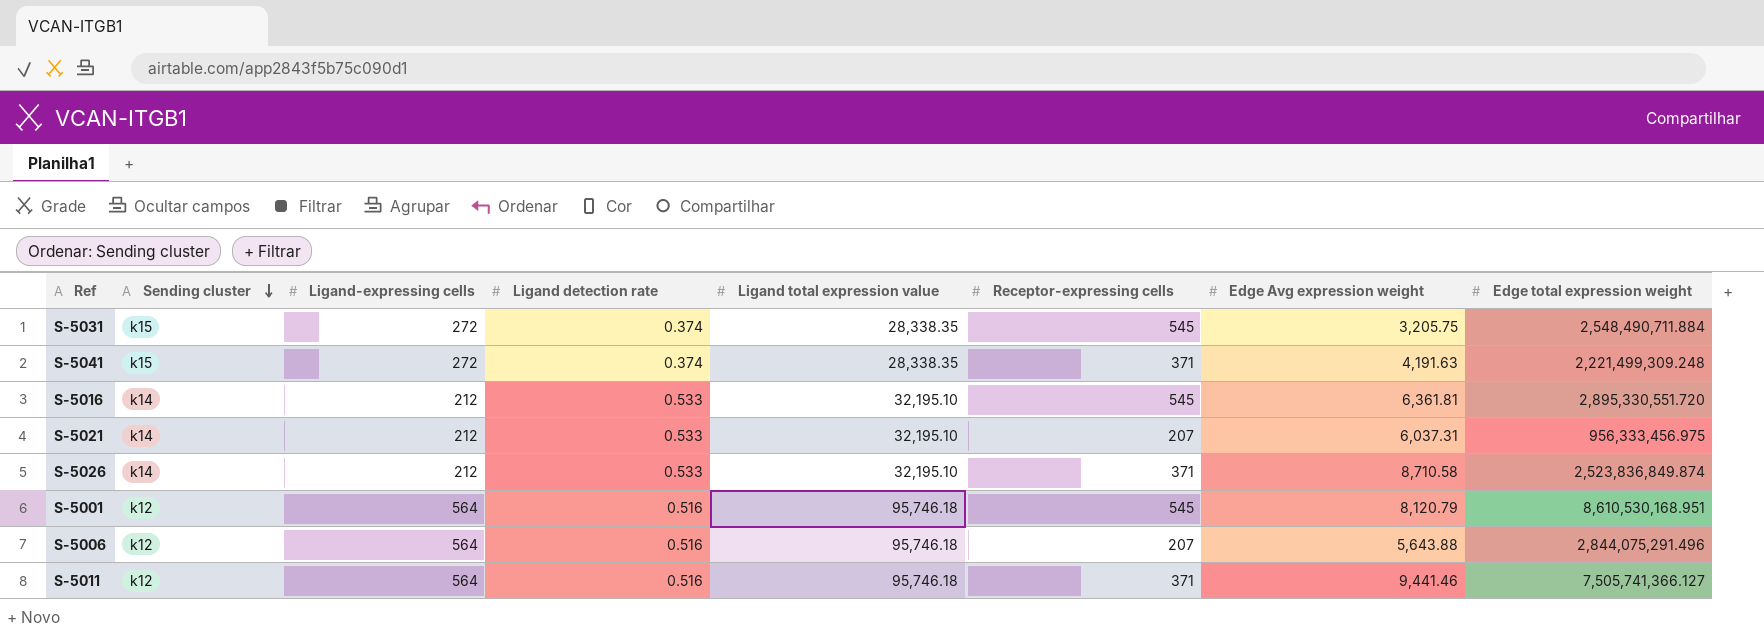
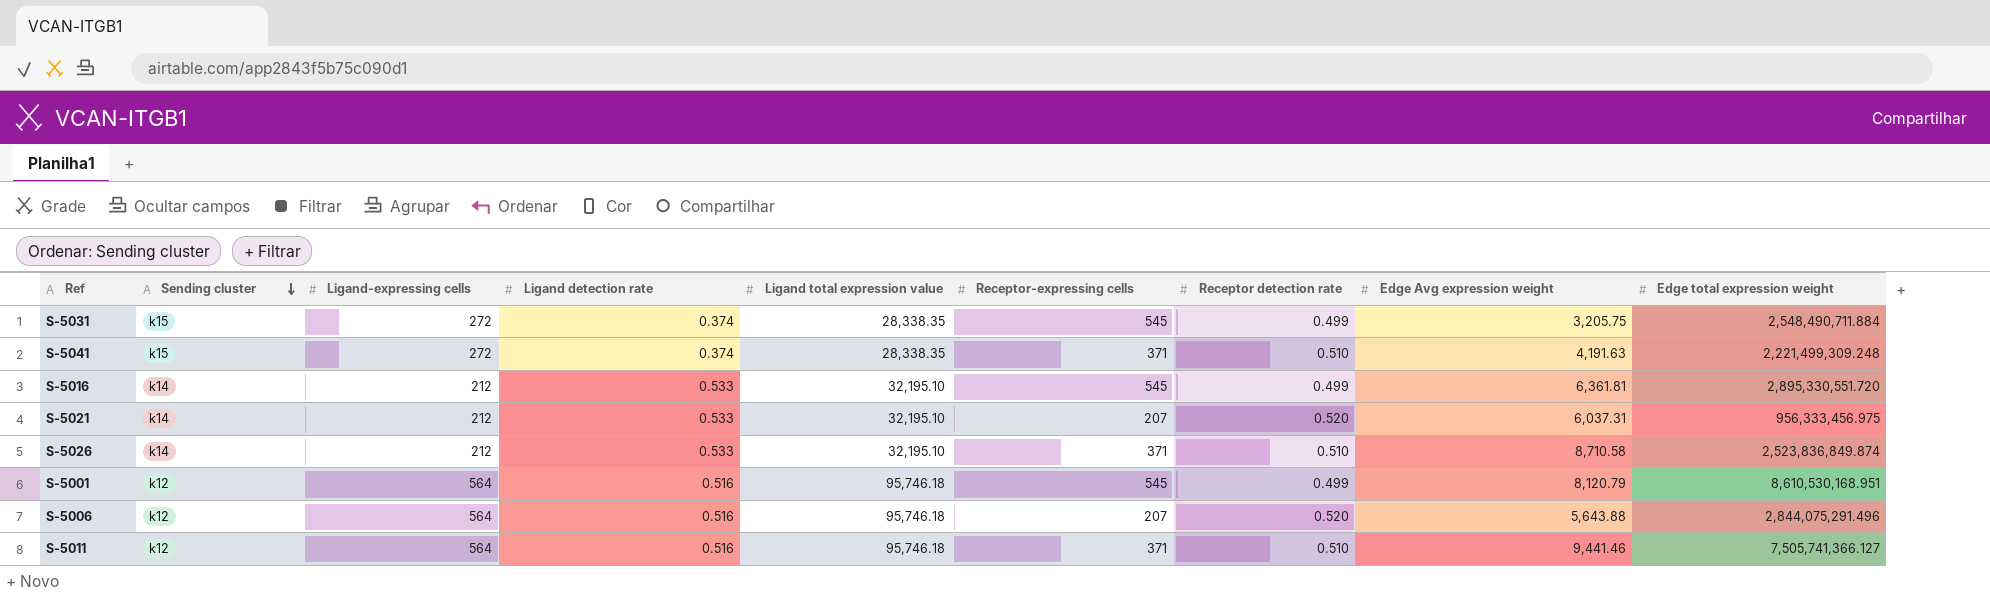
column Receptor detection rate | position: none -> 7

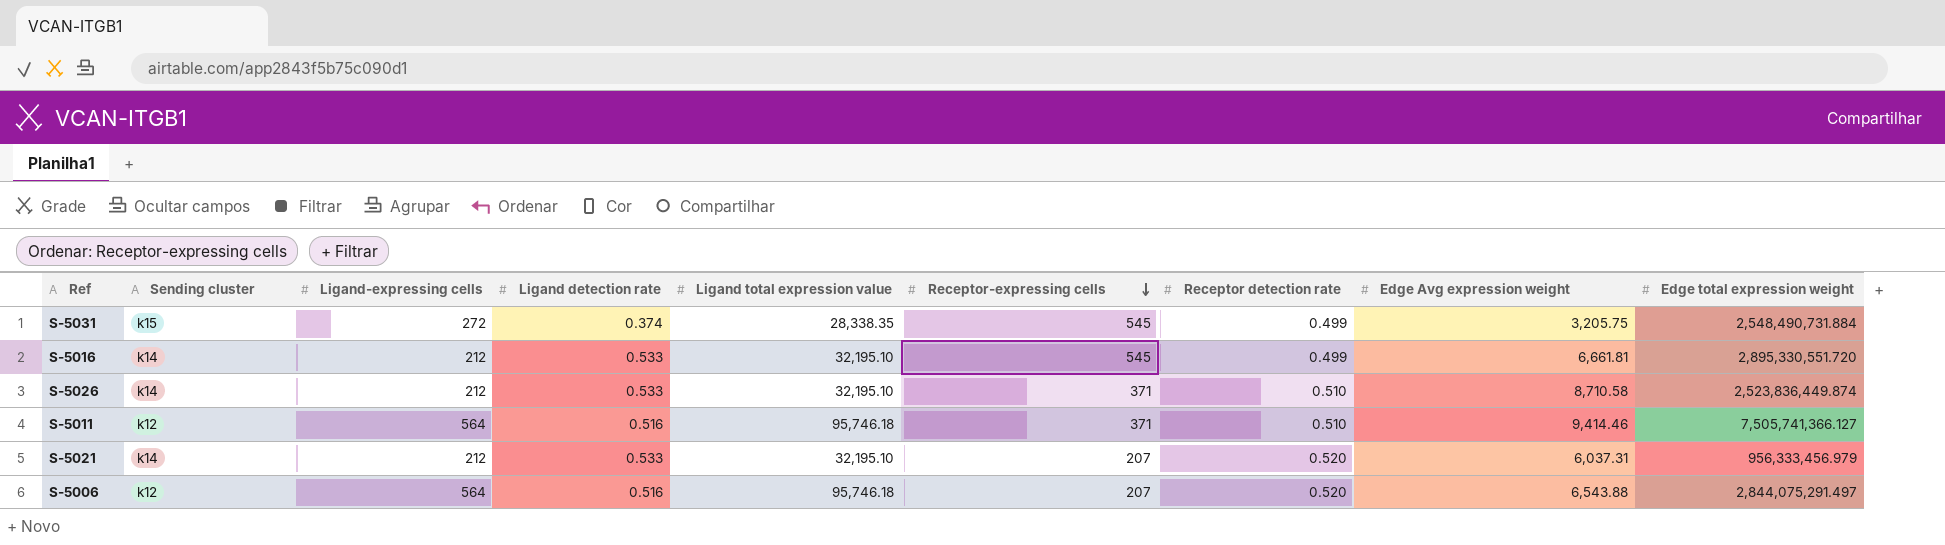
row order: Sending cluster descending -> Receptor-expressing cells descending
row S-5041: k15 | 272 | 0.374 | 28,338.35 | 371 | 0.510 | 4,191.63 | 2,221,499,309.248 -> none
row S-5001: k12 | 564 | 0.516 | 95,746.18 | 545 | 0.499 | 8,120.79 | 8,610,530,168.951 -> none
S-5031 | Edge total expression weight: 2,548,490,711.884 -> 2,548,490,731.884
S-5016 | Edge Avg expression weight: 6,361.81 -> 6,661.81
S-5026 | Edge total expression weight: 2,523,836,849.874 -> 2,523,836,449.874
S-5011 | Edge Avg expression weight: 9,441.46 -> 9,414.46
S-5021 | Edge total expression weight: 956,333,456.975 -> 956,333,456.979
S-5006 | Edge Avg expression weight: 5,643.88 -> 6,543.88
S-5006 | Edge total expression weight: 2,844,075,291.496 -> 2,844,075,291.497

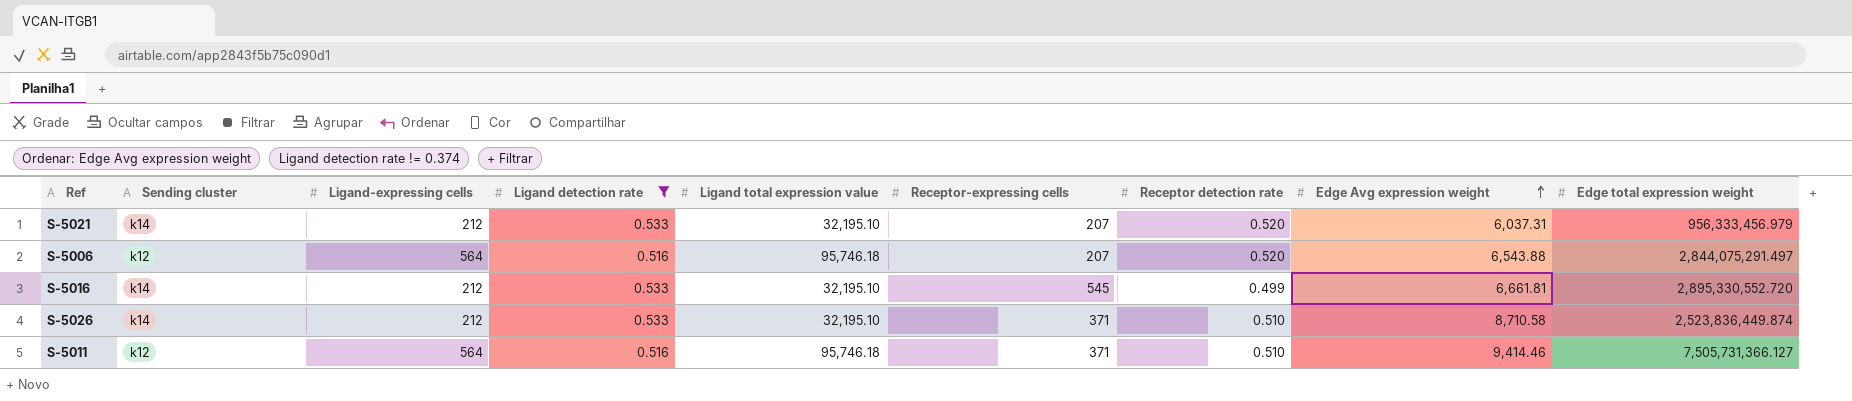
filter: none -> Ligand detection rate != 0.374
row order: Receptor-expressing cells descending -> Edge Avg expression weight ascending
S-5016 | Edge total expression weight: 2,895,330,551.720 -> 2,895,330,552.720
S-5011 | Edge total expression weight: 7,505,741,366.127 -> 7,505,731,366.127

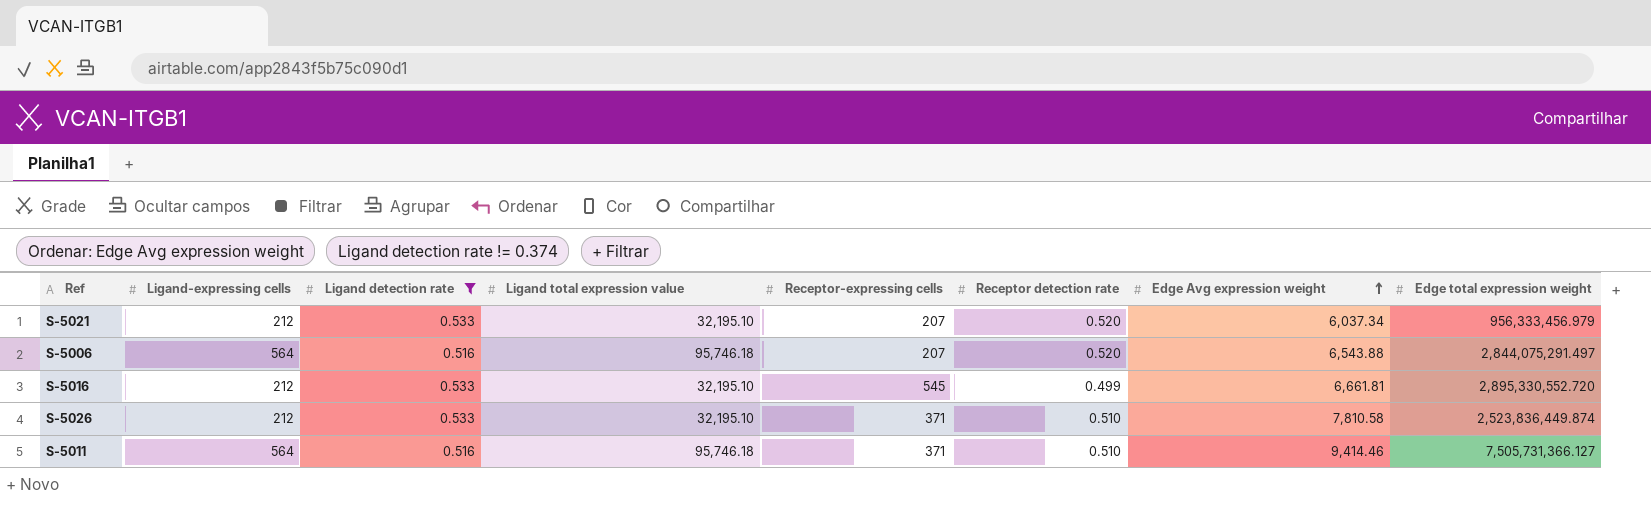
column Sending cluster | position: 2 -> none
S-5021 | Edge Avg expression weight: 6,037.31 -> 6,037.34
S-5026 | Edge Avg expression weight: 8,710.58 -> 7,810.58

